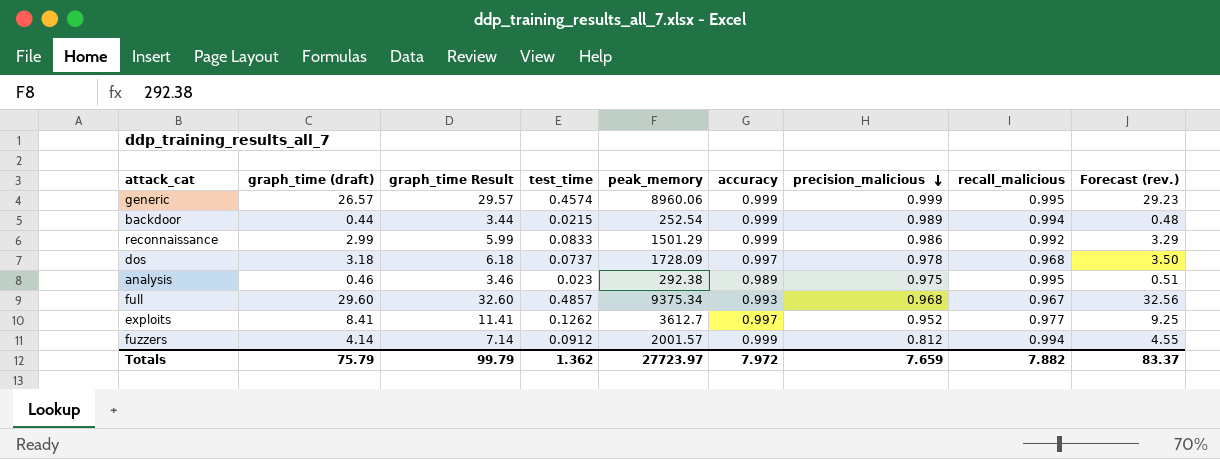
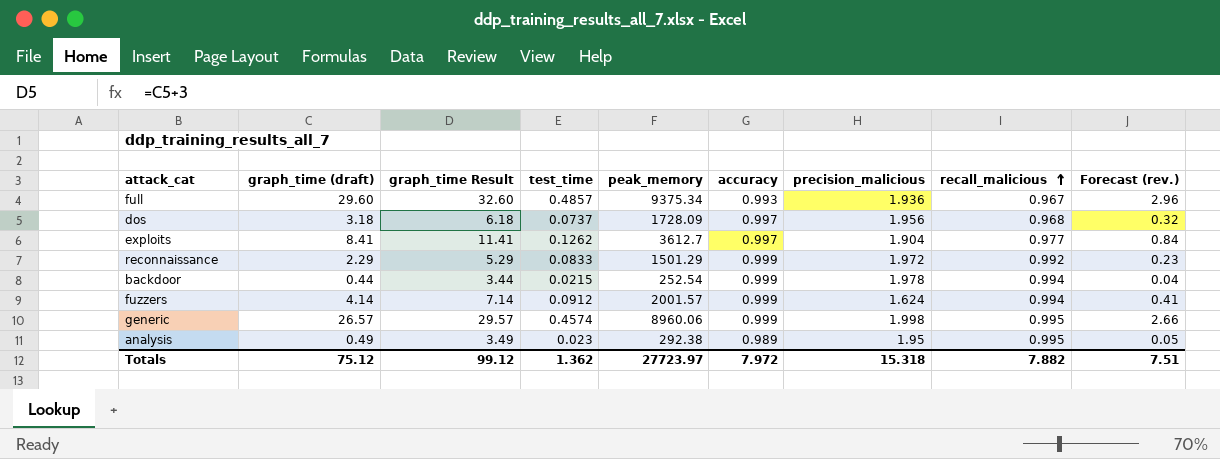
row order: precision_malicious descending -> recall_malicious ascending
column Forecast (rev.) | formula: [graph_time (draft)] * 1.1 -> [graph_time (draft)] * 0.1
full | precision_malicious: 0.968 -> 1.936
dos | precision_malicious: 0.978 -> 1.956
exploits | precision_malicious: 0.952 -> 1.904
reconnaissance | graph_time (draft): 2.99 -> 2.29
reconnaissance | graph_time Result: 5.99 -> 5.29
reconnaissance | precision_malicious: 0.986 -> 1.972
backdoor | precision_malicious: 0.989 -> 1.978
fuzzers | precision_malicious: 0.812 -> 1.624
generic | precision_malicious: 0.999 -> 1.998
analysis | graph_time (draft): 0.46 -> 0.49
analysis | graph_time Result: 3.46 -> 3.49
analysis | precision_malicious: 0.975 -> 1.95
Totals | graph_time (draft): 75.79 -> 75.12
Totals | graph_time Result: 99.79 -> 99.12
Totals | precision_malicious: 7.659 -> 15.318
Totals | Forecast (rev.): 83.37 -> 7.51

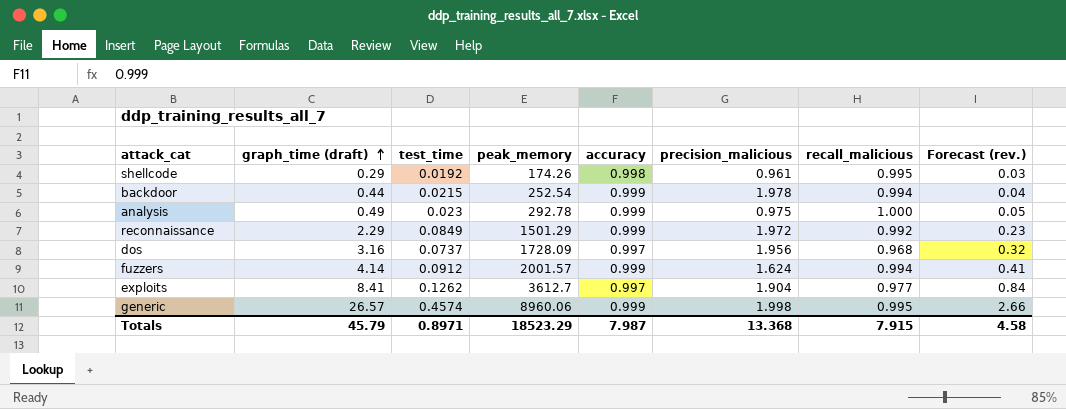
row order: recall_malicious ascending -> graph_time (draft) ascending
column graph_time Result | formula: [graph_time (draft)] + 3 -> none
row full: 29.60 | 32.60 | 0.4857 | 9375.34 | 0.993 | 1.936 | 0.967 | 2.96 -> none
row shellcode: none -> 0.29 | 0.0192 | 174.26 | 0.998 | 0.961 | 0.995 | 0.03
analysis | peak_memory: 292.38 -> 292.78
analysis | accuracy: 0.989 -> 0.999
analysis | precision_malicious: 1.95 -> 0.975
analysis | recall_malicious: 0.995 -> 1.000
reconnaissance | test_time: 0.0833 -> 0.0849
dos | graph_time (draft): 3.18 -> 3.16
Totals | graph_time (draft): 75.12 -> 45.79
Totals | test_time: 1.362 -> 0.8971
Totals | peak_memory: 27723.97 -> 18523.29
Totals | accuracy: 7.972 -> 7.987
Totals | precision_malicious: 15.318 -> 13.368
Totals | recall_malicious: 7.882 -> 7.915
Totals | Forecast (rev.): 7.51 -> 4.58

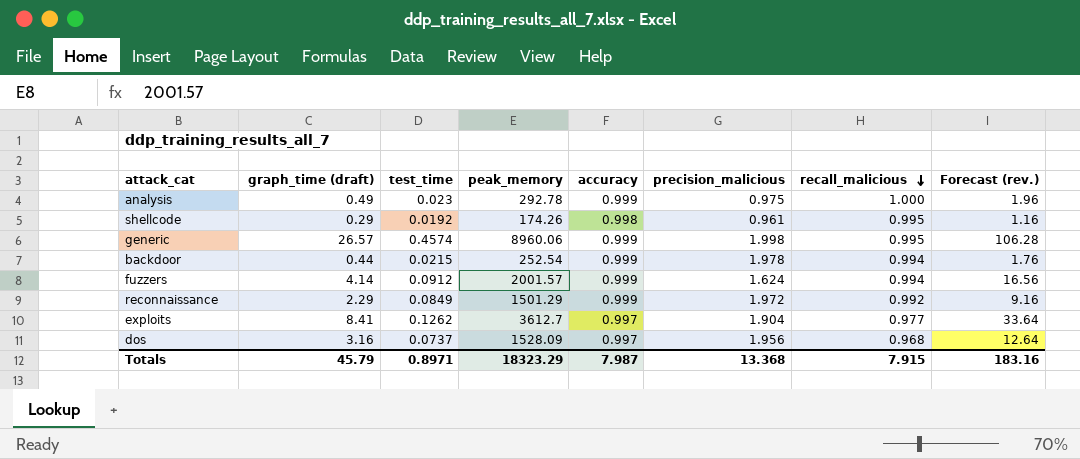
row order: graph_time (draft) ascending -> recall_malicious descending
column Forecast (rev.) | formula: [graph_time (draft)] * 0.1 -> [graph_time (draft)] * 4
dos | peak_memory: 1728.09 -> 1528.09
Totals | peak_memory: 18523.29 -> 18323.29
Totals | Forecast (rev.): 4.58 -> 183.16

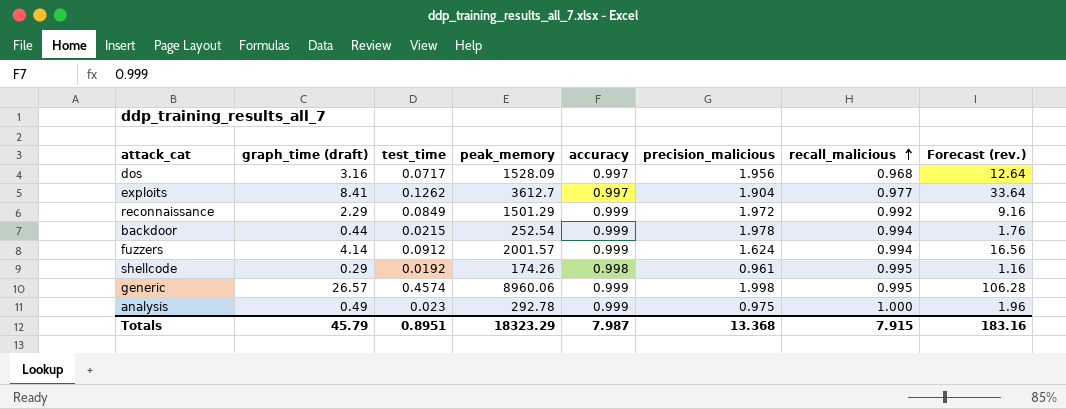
row order: recall_malicious descending -> recall_malicious ascending
dos | test_time: 0.0737 -> 0.0717
Totals | test_time: 0.8971 -> 0.8951

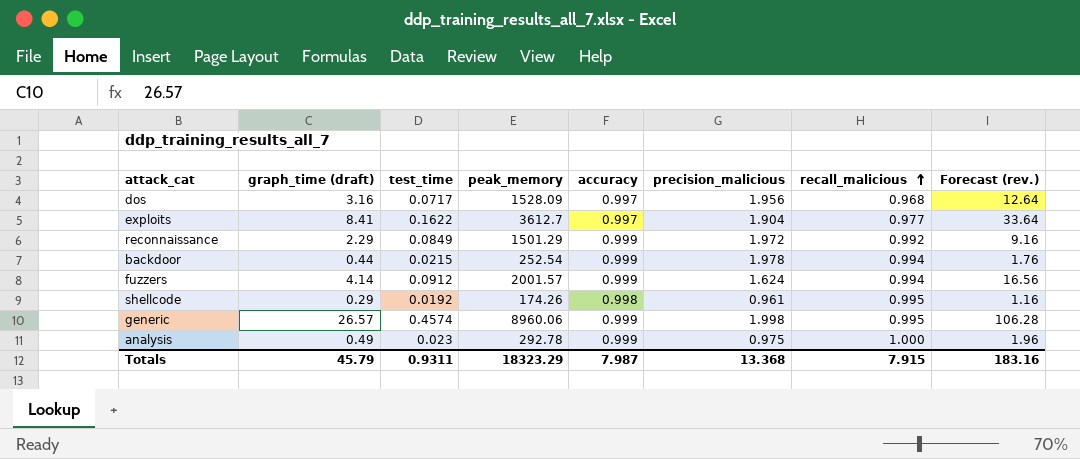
exploits | test_time: 0.1262 -> 0.1622
Totals | test_time: 0.8951 -> 0.9311

